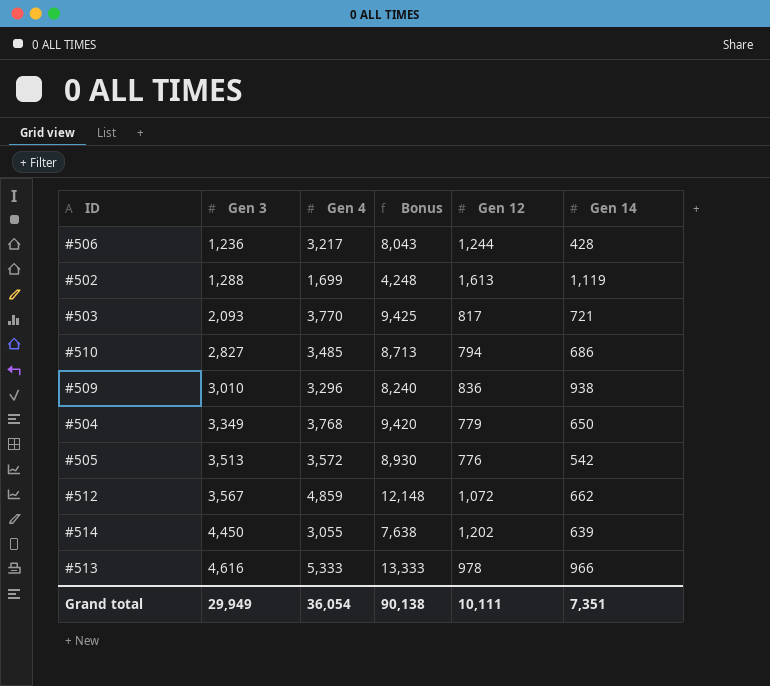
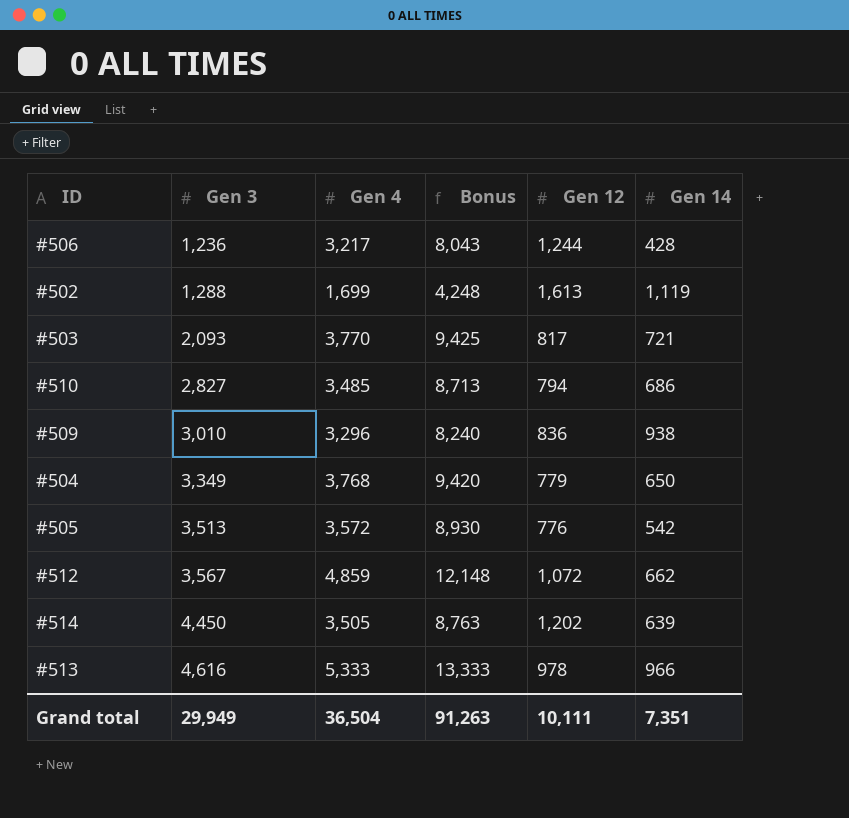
#514 | Gen 4: 3,055 -> 3,505
#514 | Bonus: 7,638 -> 8,763
Grand total | Gen 4: 36,054 -> 36,504
Grand total | Bonus: 90,138 -> 91,263

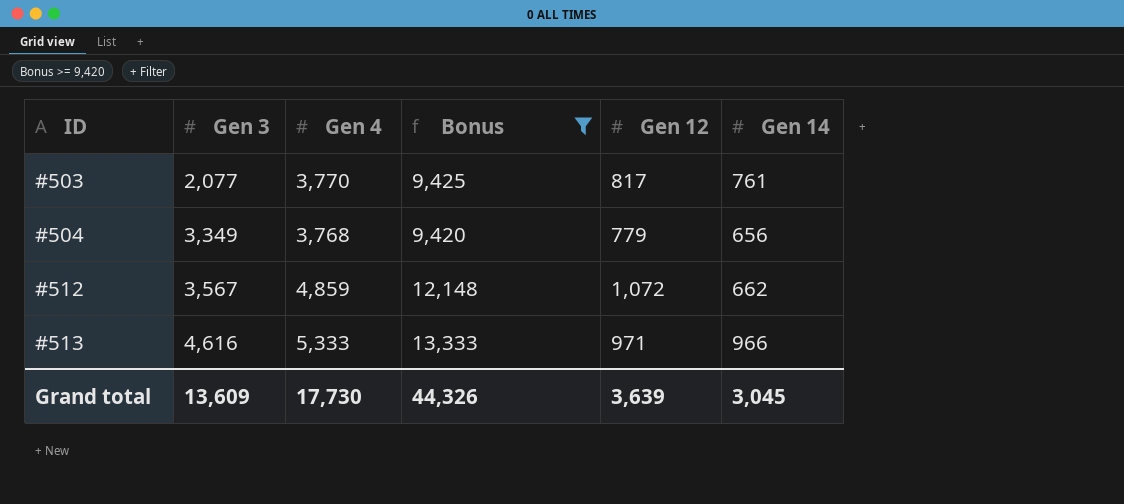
filter: none -> Bonus >= 9,420
#503 | Gen 3: 2,093 -> 2,077
#503 | Gen 14: 721 -> 761
#504 | Gen 14: 650 -> 656
#513 | Gen 12: 978 -> 971
Grand total | Gen 3: 29,949 -> 13,609
Grand total | Gen 4: 36,504 -> 17,730
Grand total | Bonus: 91,263 -> 44,326
Grand total | Gen 12: 10,111 -> 3,639
Grand total | Gen 14: 7,351 -> 3,045

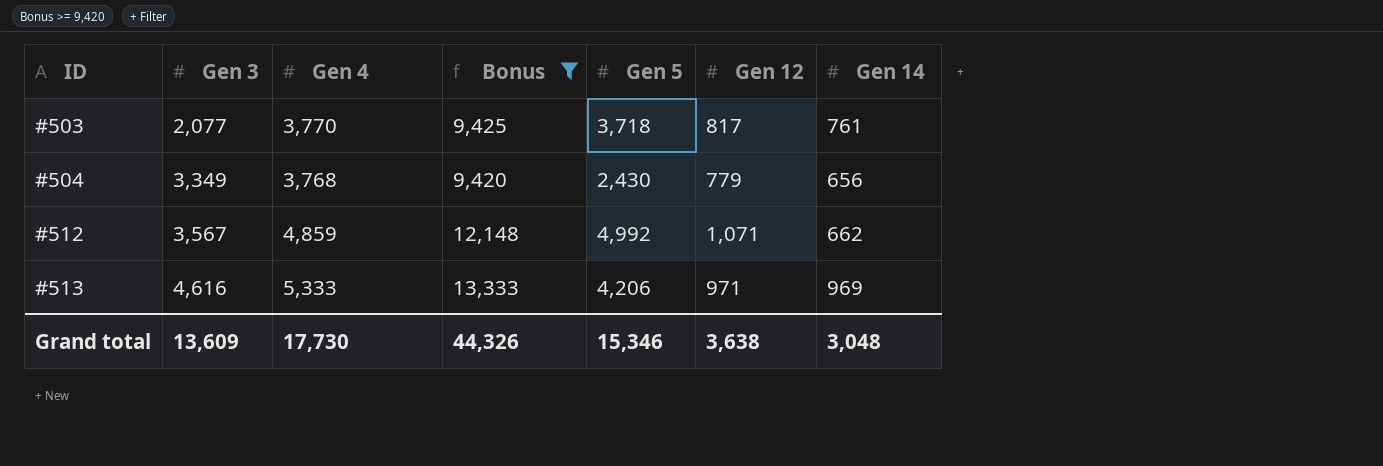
column Gen 5 | position: none -> 5
#512 | Gen 12: 1,072 -> 1,071
#513 | Gen 14: 966 -> 969
Grand total | Gen 12: 3,639 -> 3,638
Grand total | Gen 14: 3,045 -> 3,048

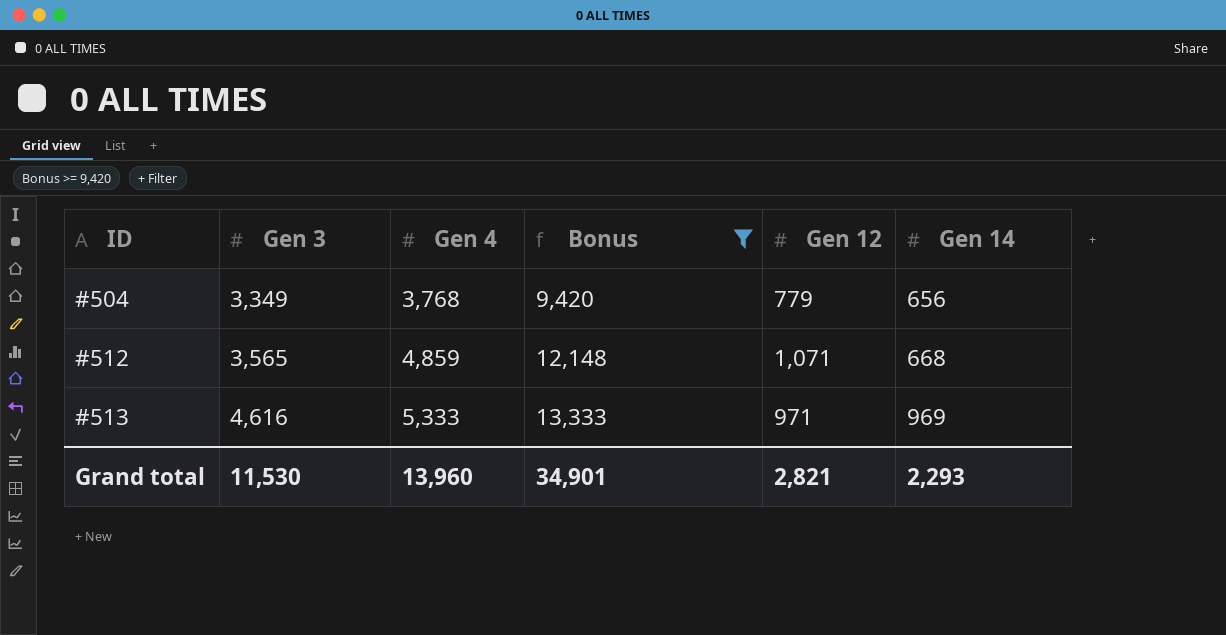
column Gen 5 | position: 5 -> none
row #503: 2,077 | 3,770 | 9,425 | 3,718 | 817 | 761 -> none
#512 | Gen 3: 3,567 -> 3,565
#512 | Gen 14: 662 -> 668
Grand total | Gen 3: 13,609 -> 11,530
Grand total | Gen 4: 17,730 -> 13,960
Grand total | Bonus: 44,326 -> 34,901
Grand total | Gen 12: 3,638 -> 2,821
Grand total | Gen 14: 3,048 -> 2,293

